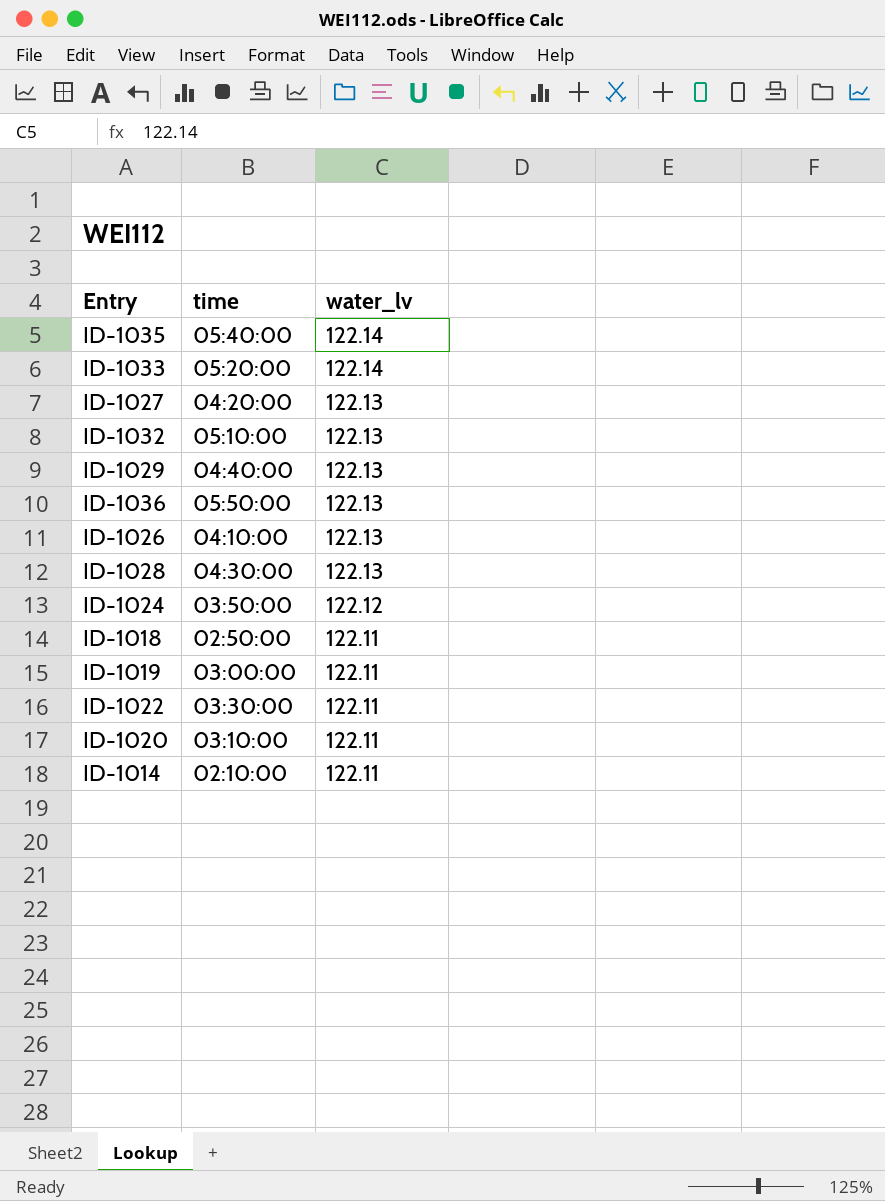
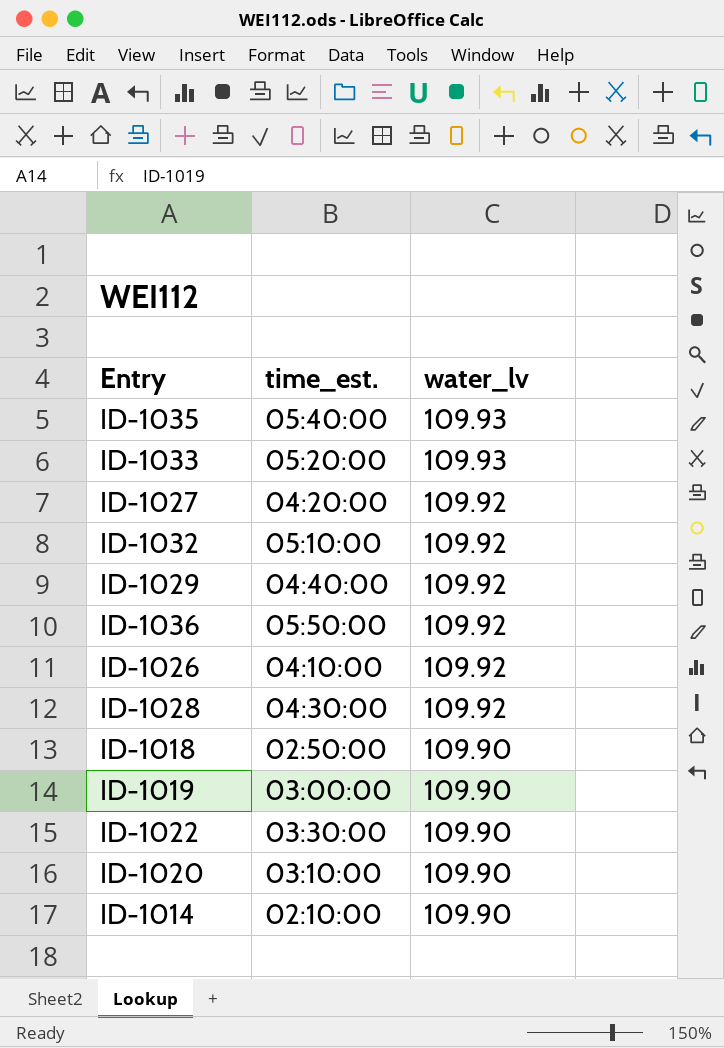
column name: time -> time_est.
row ID-1024: 03:50:00 | 122.12 -> none
ID-1035 | water_lv: 122.14 -> 109.93
ID-1033 | water_lv: 122.14 -> 109.93
ID-1027 | water_lv: 122.13 -> 109.92
ID-1032 | water_lv: 122.13 -> 109.92
ID-1029 | water_lv: 122.13 -> 109.92
ID-1036 | water_lv: 122.13 -> 109.92
ID-1026 | water_lv: 122.13 -> 109.92
ID-1028 | water_lv: 122.13 -> 109.92
ID-1018 | water_lv: 122.11 -> 109.90
ID-1019 | water_lv: 122.11 -> 109.90
ID-1022 | water_lv: 122.11 -> 109.90
ID-1020 | water_lv: 122.11 -> 109.90
ID-1014 | water_lv: 122.11 -> 109.90

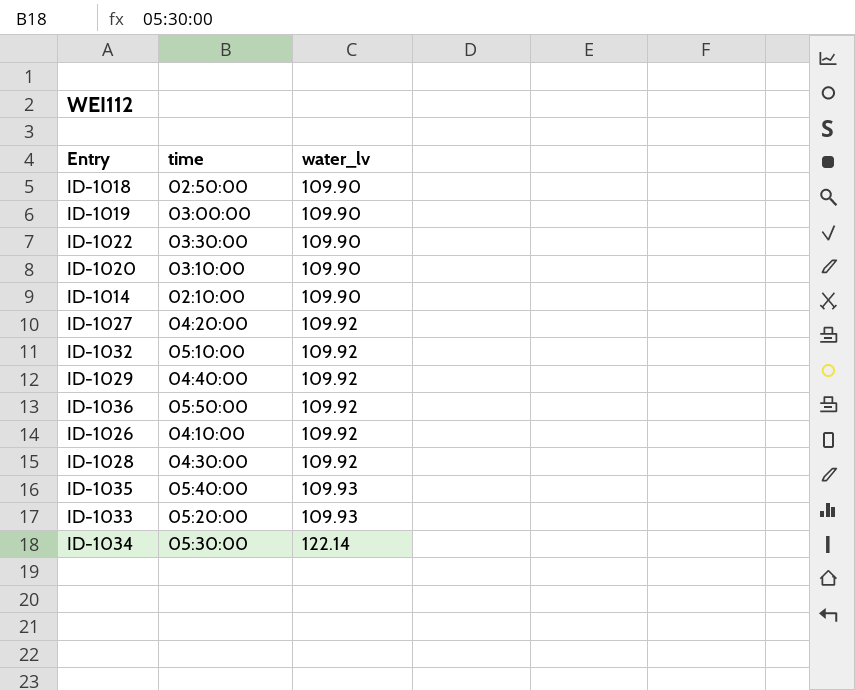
row order: water_lv descending -> water_lv ascending
column name: time_est. -> time
row ID-1034: none -> 05:30:00 | 122.14

